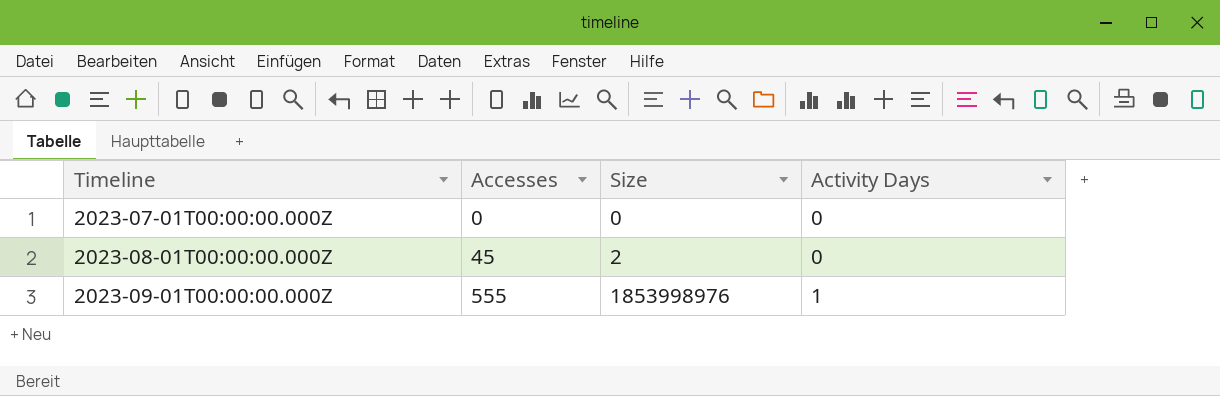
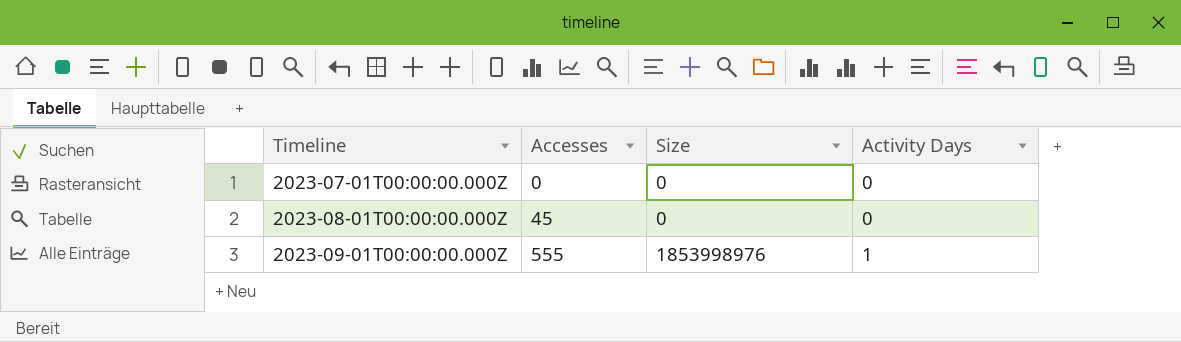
2023-08-01T00:00:00.000Z | Size: 2 -> 0

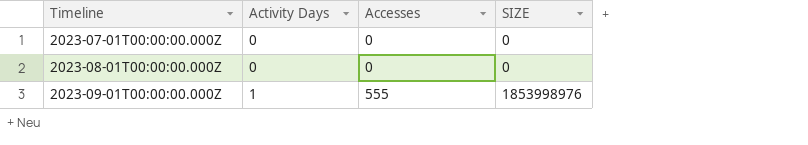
column Activity Days | position: 4 -> 2
column name: Size -> SIZE
2023-08-01T00:00:00.000Z | Accesses: 45 -> 0

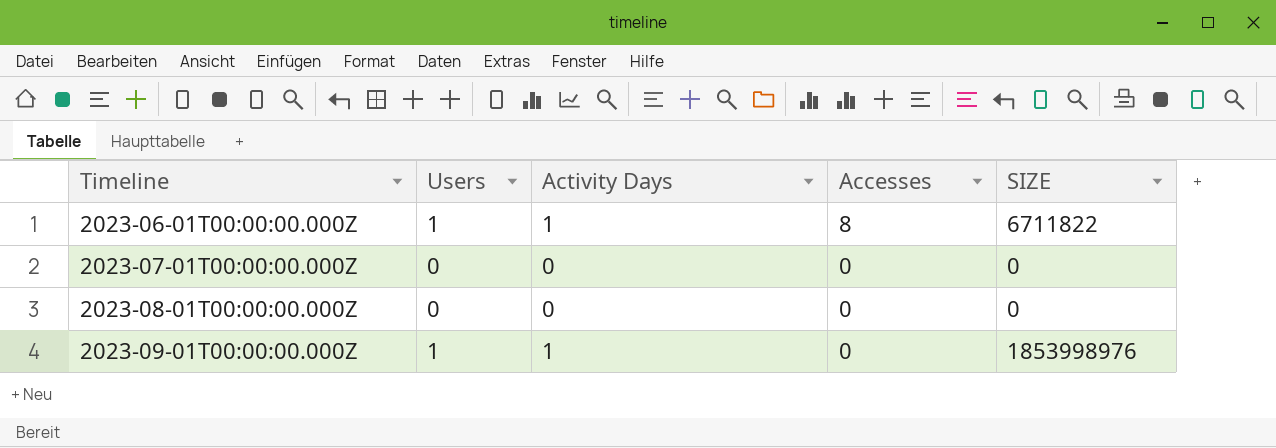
column Users | position: none -> 2
row 2023-06-01T00:00:00.000Z: none -> 1 | 1 | 8 | 6711822
2023-09-01T00:00:00.000Z | Accesses: 555 -> 0

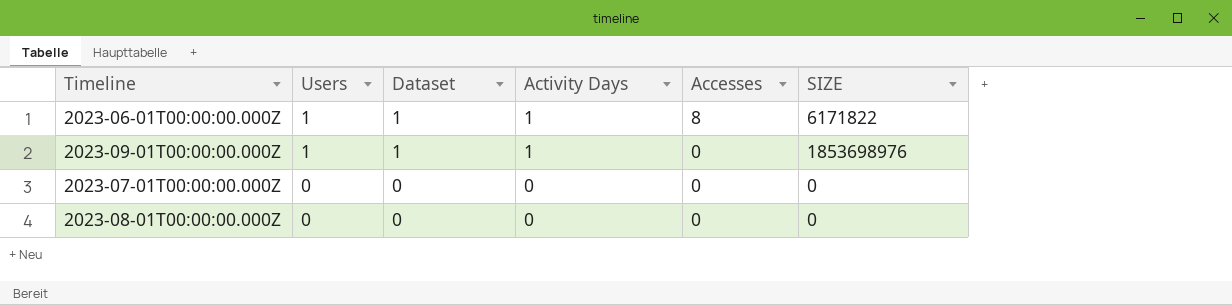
row order: Timeline ascending -> Users descending
column Dataset | position: none -> 3
2023-06-01T00:00:00.000Z | SIZE: 6711822 -> 6171822
2023-09-01T00:00:00.000Z | SIZE: 1853998976 -> 1853698976

